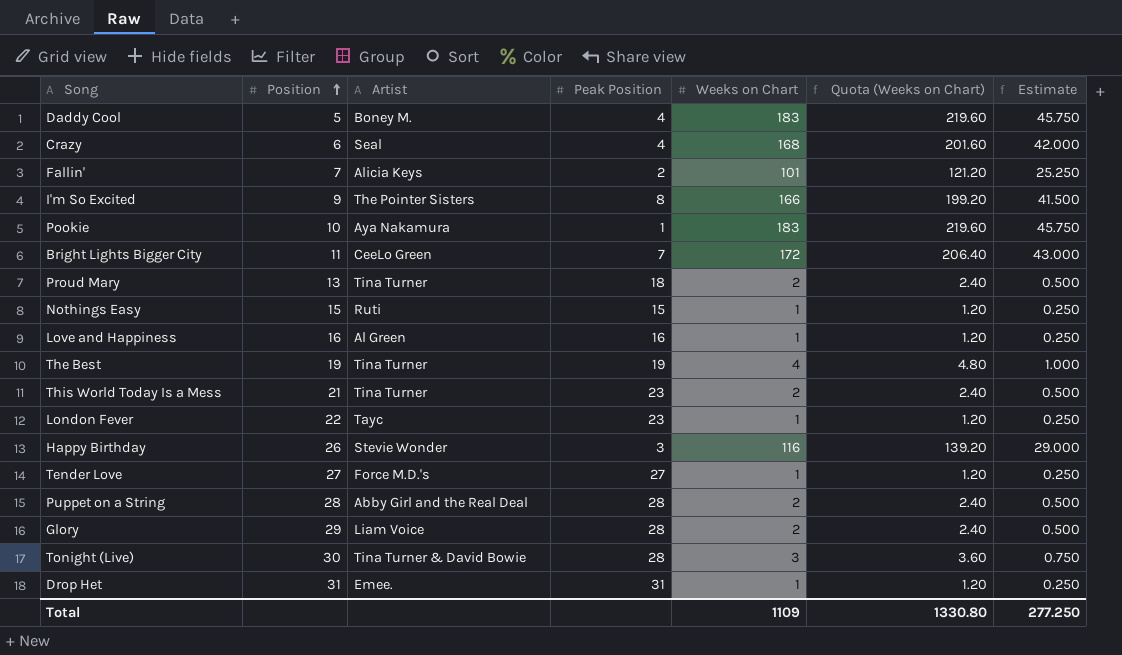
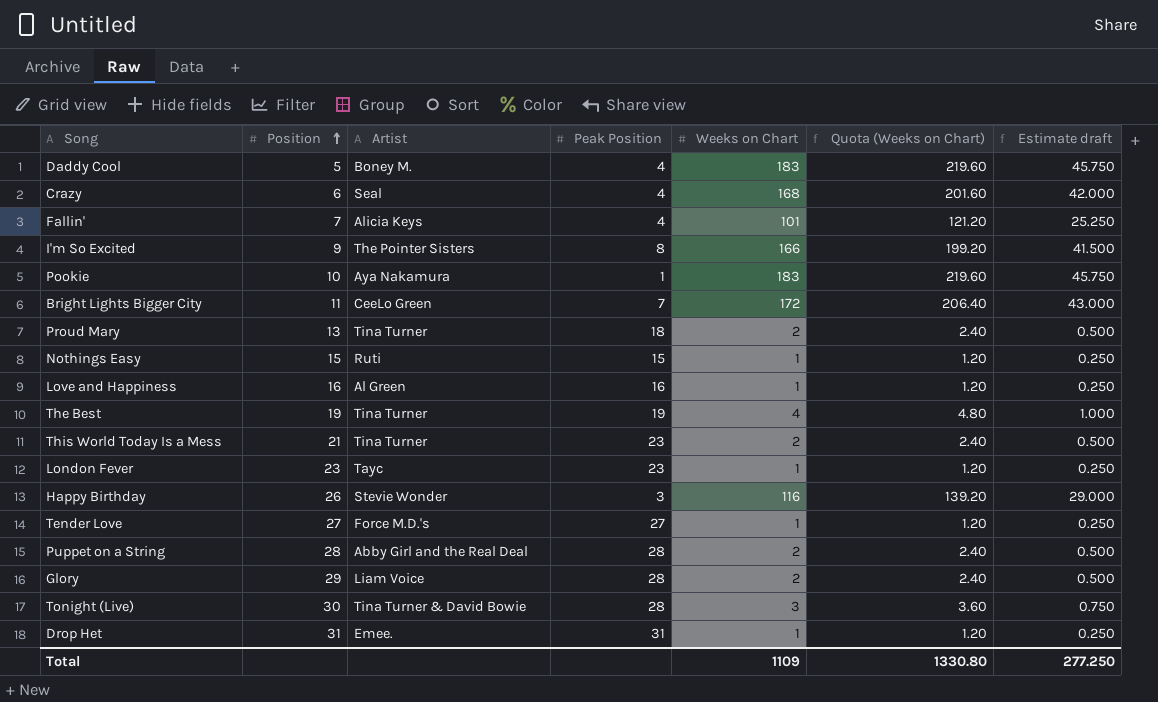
column name: Estimate -> Estimate draft
Fallin' | Peak Position: 2 -> 4
London Fever | Position: 22 -> 23

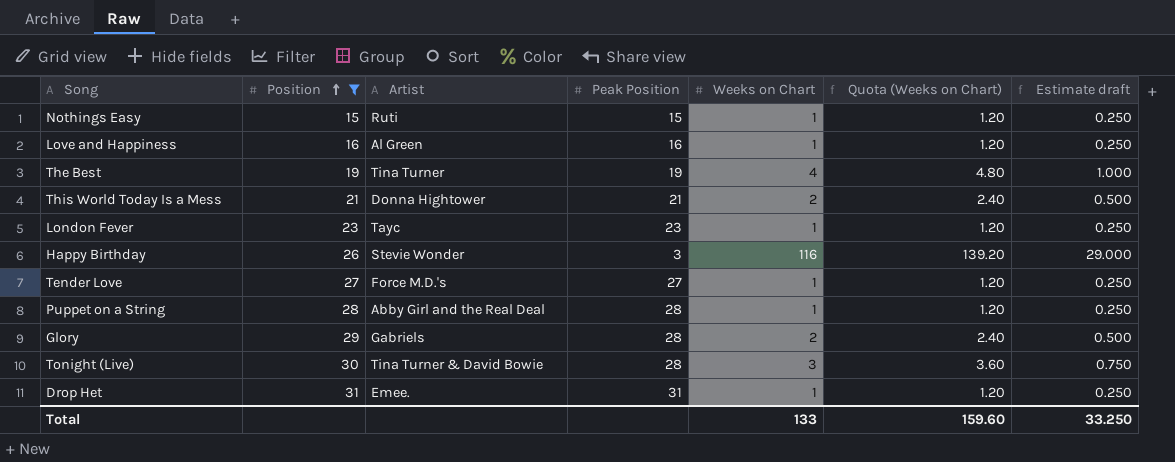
filter: none -> Position >= 15
This World Today Is a Mess | Artist: Tina Turner -> Donna Hightower
This World Today Is a Mess | Peak Position: 23 -> 21
Puppet on a String | Weeks on Chart: 2 -> 1
Puppet on a String | Quota (Weeks on Chart): 2.40 -> 1.20
Puppet on a String | Estimate draft: 0.500 -> 0.250
Glory | Artist: Liam Voice -> Gabriels
Total | Weeks on Chart: 1109 -> 133
Total | Quota (Weeks on Chart): 1330.80 -> 159.60
Total | Estimate draft: 277.250 -> 33.250

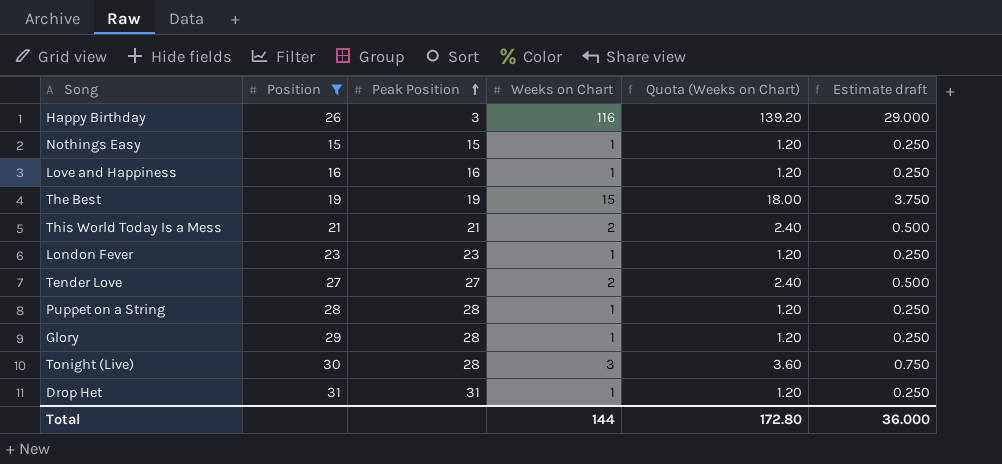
row order: Position ascending -> Peak Position ascending
column Artist | position: 3 -> none
The Best | Weeks on Chart: 4 -> 15
The Best | Quota (Weeks on Chart): 4.80 -> 18.00
The Best | Estimate draft: 1.000 -> 3.750
Tender Love | Weeks on Chart: 1 -> 2
Tender Love | Quota (Weeks on Chart): 1.20 -> 2.40
Tender Love | Estimate draft: 0.250 -> 0.500
Glory | Weeks on Chart: 2 -> 1
Glory | Quota (Weeks on Chart): 2.40 -> 1.20
Glory | Estimate draft: 0.500 -> 0.250
Total | Weeks on Chart: 133 -> 144
Total | Quota (Weeks on Chart): 159.60 -> 172.80
Total | Estimate draft: 33.250 -> 36.000

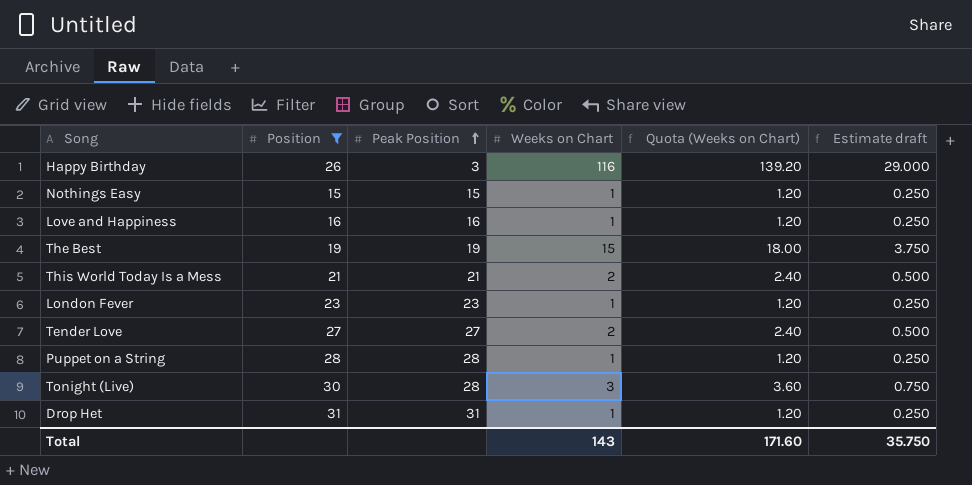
row Glory: 29 | 28 | 1 | 1.20 | 0.250 -> none
Total | Weeks on Chart: 144 -> 143
Total | Quota (Weeks on Chart): 172.80 -> 171.60
Total | Estimate draft: 36.000 -> 35.750

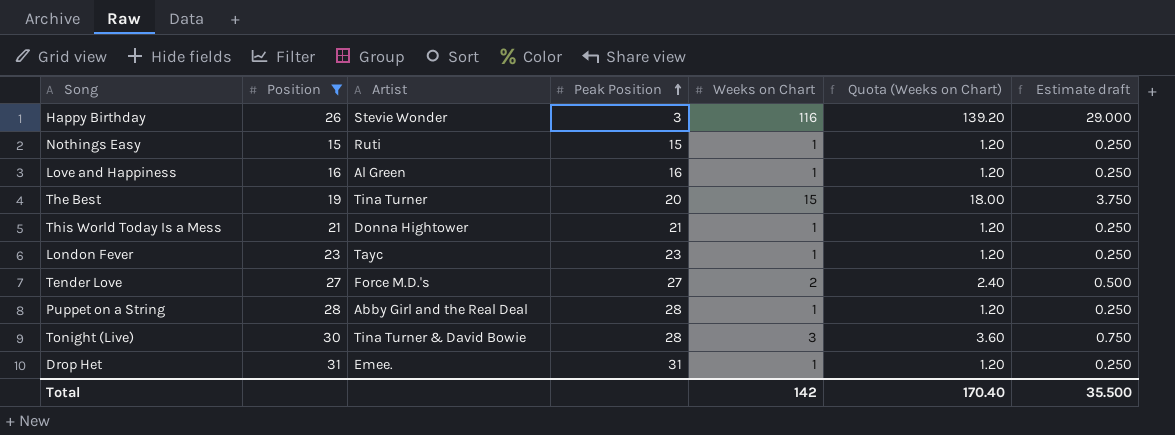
column Artist | position: none -> 3
The Best | Peak Position: 19 -> 20
This World Today Is a Mess | Weeks on Chart: 2 -> 1
This World Today Is a Mess | Quota (Weeks on Chart): 2.40 -> 1.20
This World Today Is a Mess | Estimate draft: 0.500 -> 0.250
Total | Weeks on Chart: 143 -> 142
Total | Quota (Weeks on Chart): 171.60 -> 170.40
Total | Estimate draft: 35.750 -> 35.500

